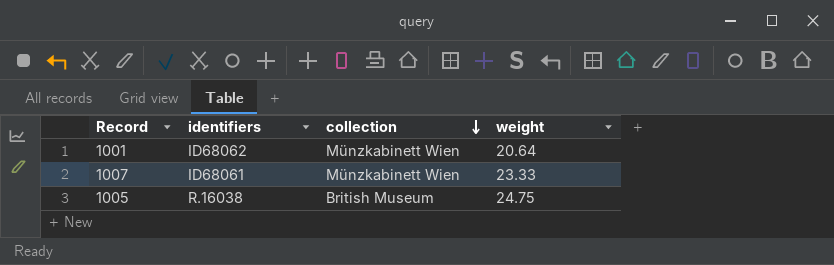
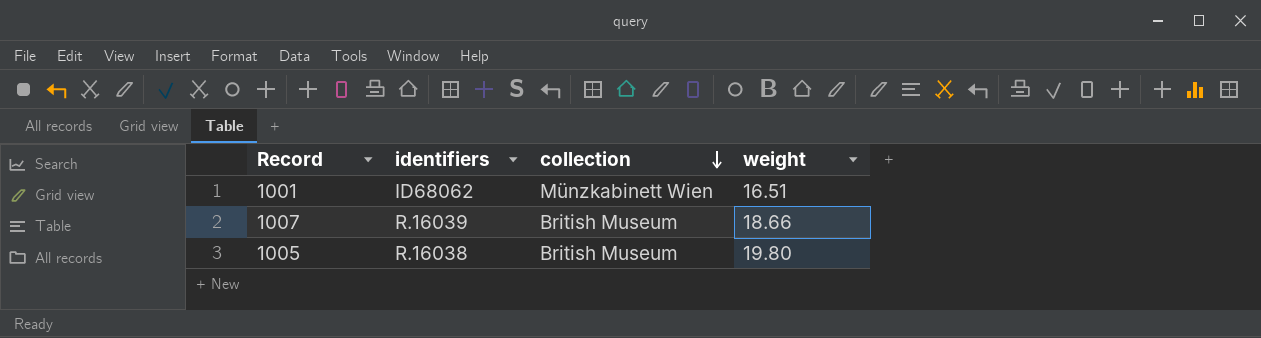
1001 | weight: 20.64 -> 16.51
1007 | identifiers: ID68061 -> R.16039
1007 | collection: Münzkabinett Wien -> British Museum
1007 | weight: 23.33 -> 18.66
1005 | weight: 24.75 -> 19.80

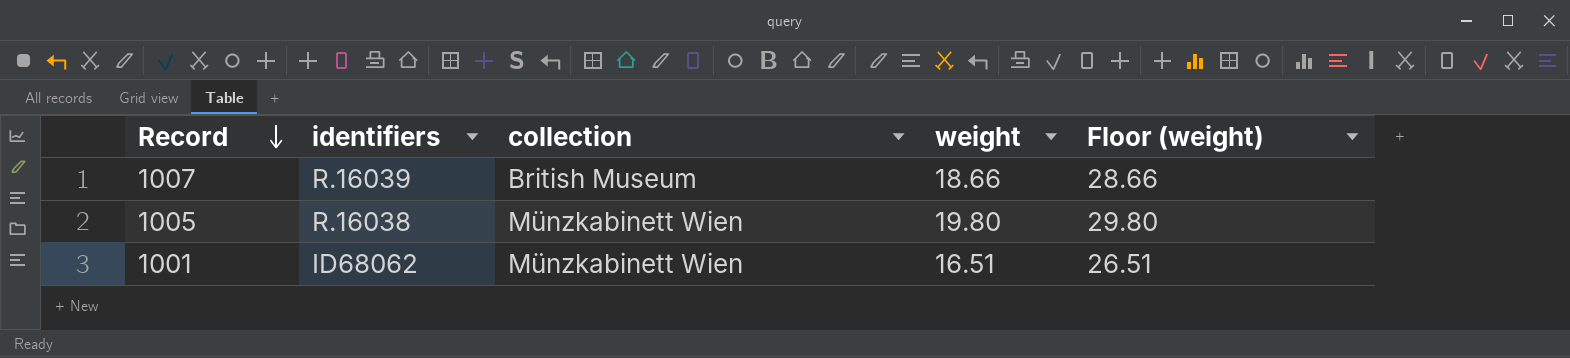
row order: collection descending -> Record descending
column Floor (weight) | formula: none -> [weight] + 10
1005 | collection: British Museum -> Münzkabinett Wien

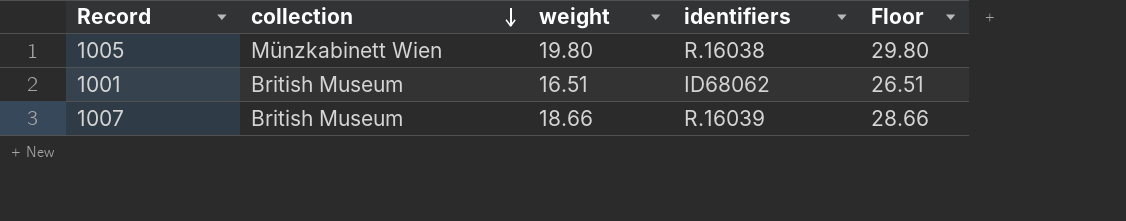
row order: Record descending -> collection descending
column identifiers | position: 2 -> 4
column name: Floor (weight) -> Floor
1001 | collection: Münzkabinett Wien -> British Museum

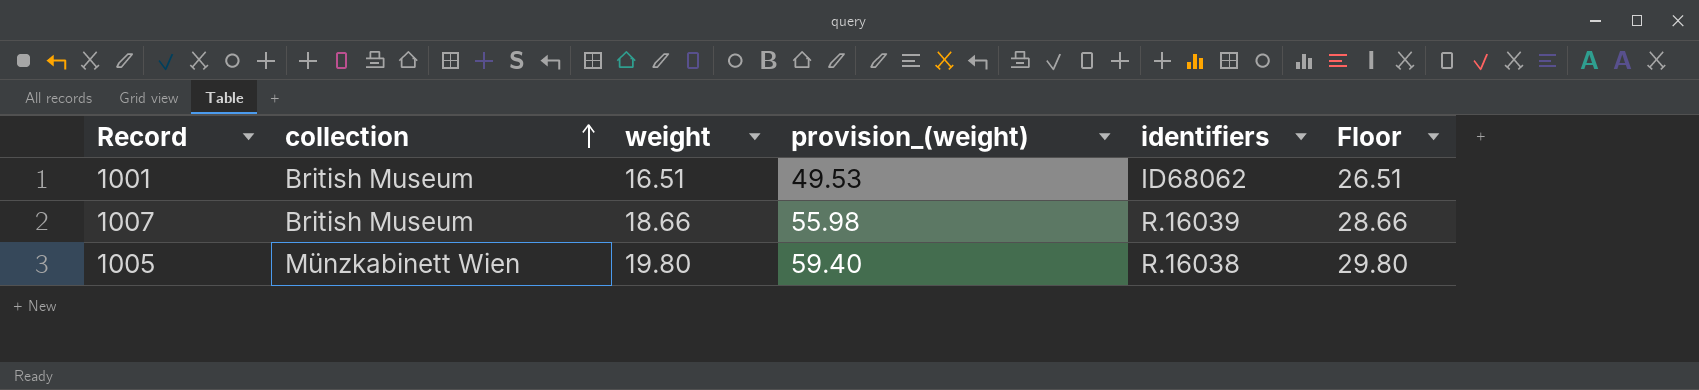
row order: collection descending -> collection ascending
column provision_(weight) | formula: none -> [weight] * 3

